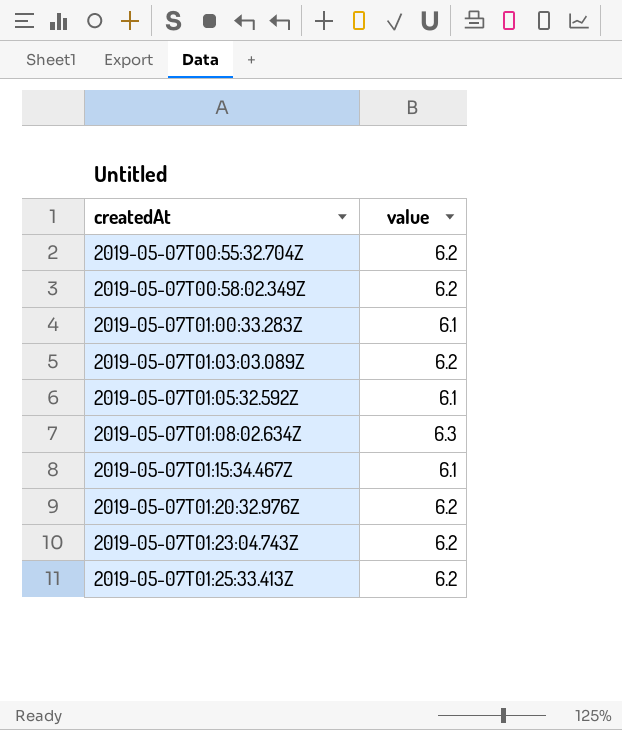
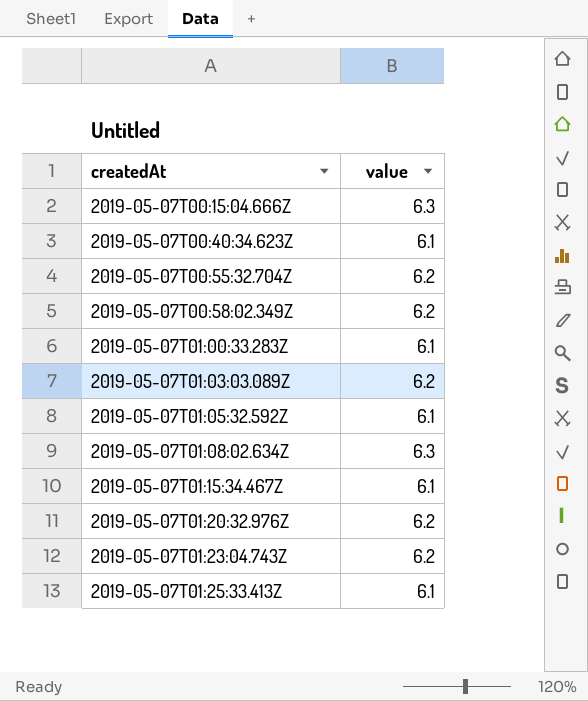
row 2019-05-07T00:15:04.666Z: none -> 6.3
row 2019-05-07T00:40:34.623Z: none -> 6.1
2019-05-07T01:25:33.413Z | value: 6.2 -> 6.1

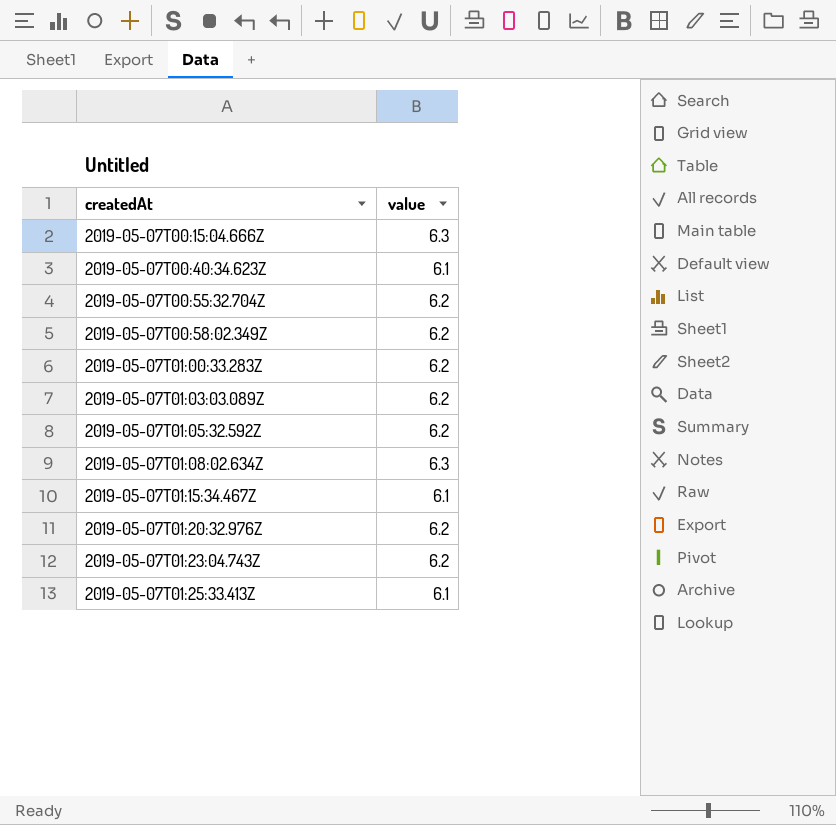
2019-05-07T01:00:33.283Z | value: 6.1 -> 6.2
2019-05-07T01:05:32.592Z | value: 6.1 -> 6.2

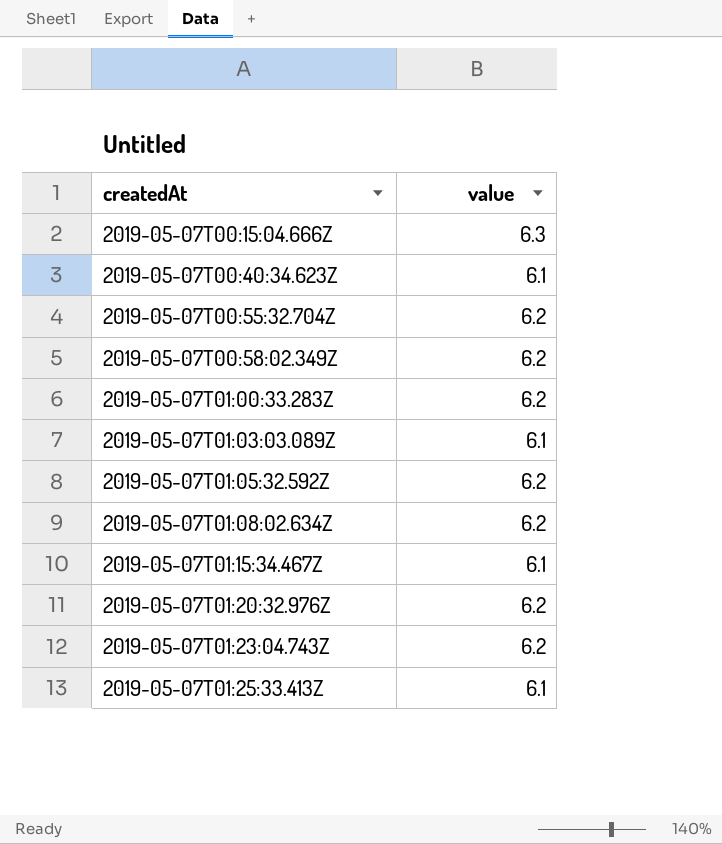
2019-05-07T01:03:03.089Z | value: 6.2 -> 6.1
2019-05-07T01:08:02.634Z | value: 6.3 -> 6.2

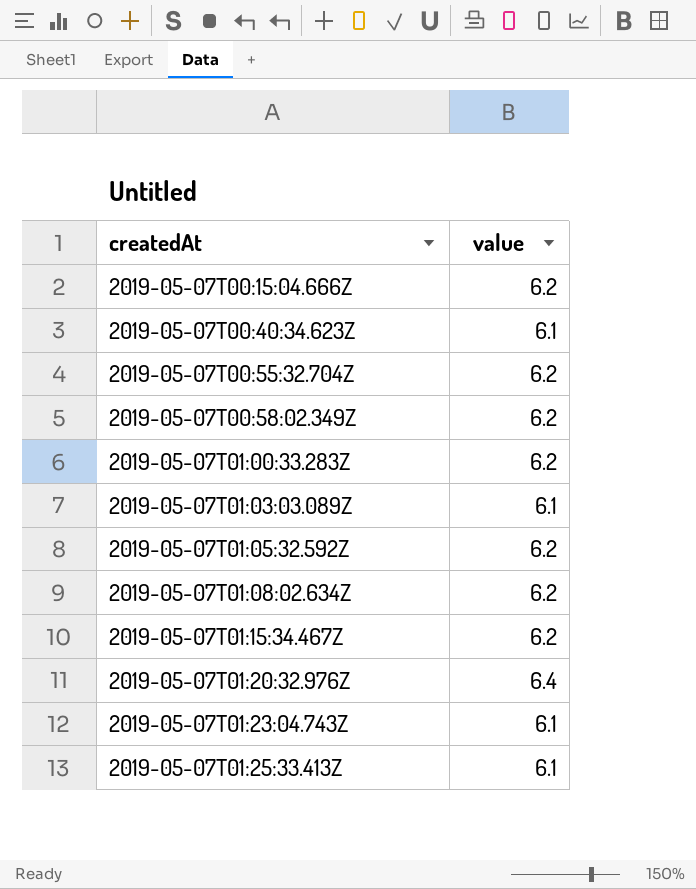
2019-05-07T00:15:04.666Z | value: 6.3 -> 6.2
2019-05-07T01:15:34.467Z | value: 6.1 -> 6.2
2019-05-07T01:20:32.976Z | value: 6.2 -> 6.4
2019-05-07T01:23:04.743Z | value: 6.2 -> 6.1

